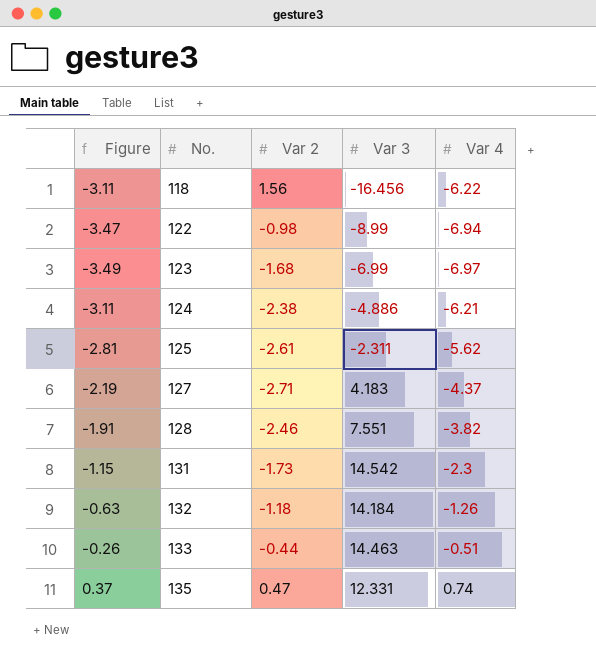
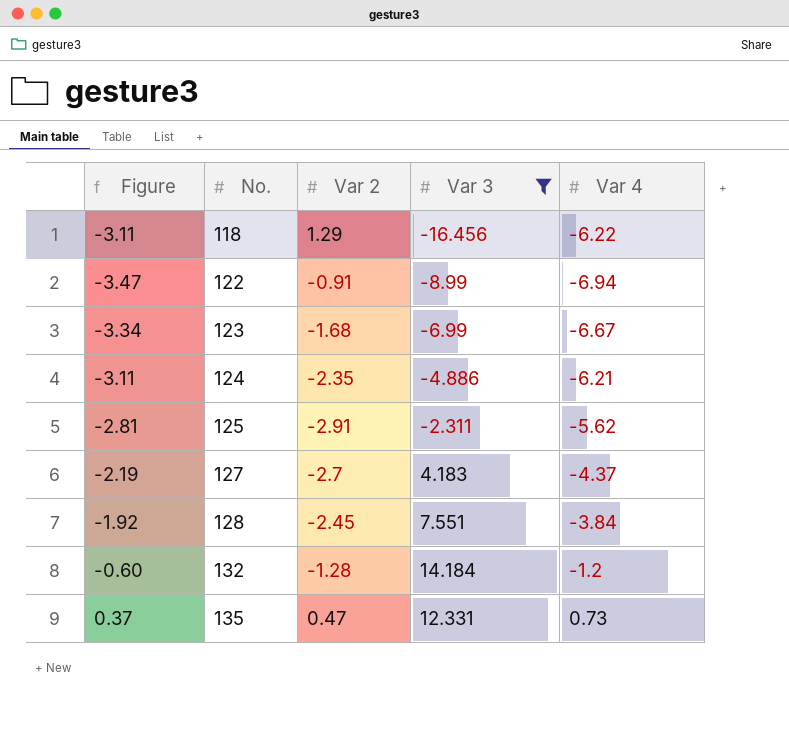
filter: none -> Var 3 <= 14.184
118 | Var 2: 1.56 -> 1.29
122 | Var 2: -0.98 -> -0.91
123 | Figure: -3.49 -> -3.34
123 | Var 4: -6.97 -> -6.67
124 | Var 2: -2.38 -> -2.35
125 | Var 2: -2.61 -> -2.91
127 | Var 2: -2.71 -> -2.7
128 | Figure: -1.91 -> -1.92
128 | Var 2: -2.46 -> -2.45
128 | Var 4: -3.82 -> -3.84
132 | Figure: -0.63 -> -0.60
132 | Var 2: -1.18 -> -1.28
132 | Var 4: -1.26 -> -1.2
135 | Var 4: 0.74 -> 0.73

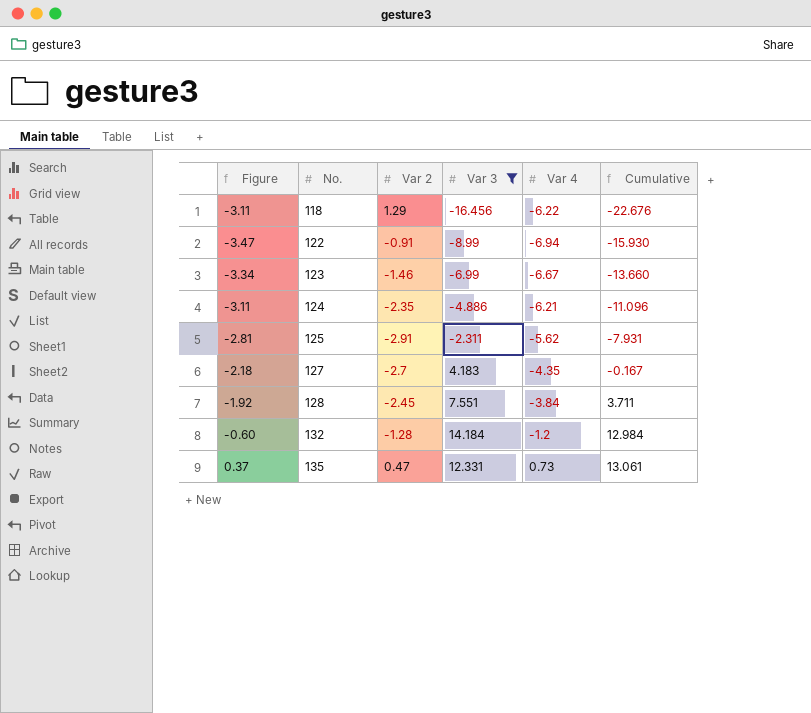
column Cumulative | formula: none -> [Var 3] + [Var 4]
123 | Var 2: -1.68 -> -1.46
127 | Figure: -2.19 -> -2.18
127 | Var 4: -4.37 -> -4.35

